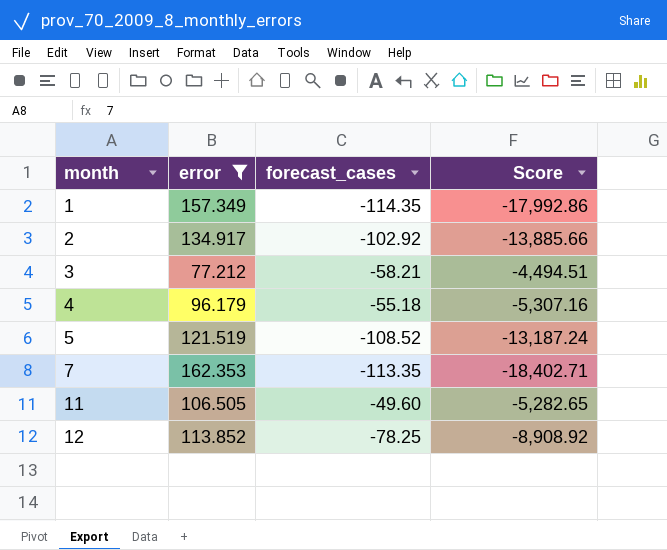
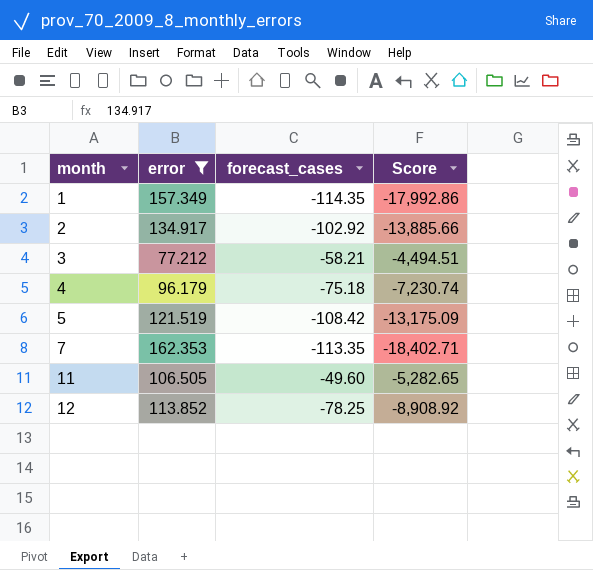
4 | forecast_cases: -55.18 -> -75.18
4 | Score: -5,307.16 -> -7,230.74
5 | forecast_cases: -108.52 -> -108.42
5 | Score: -13,187.24 -> -13,175.09

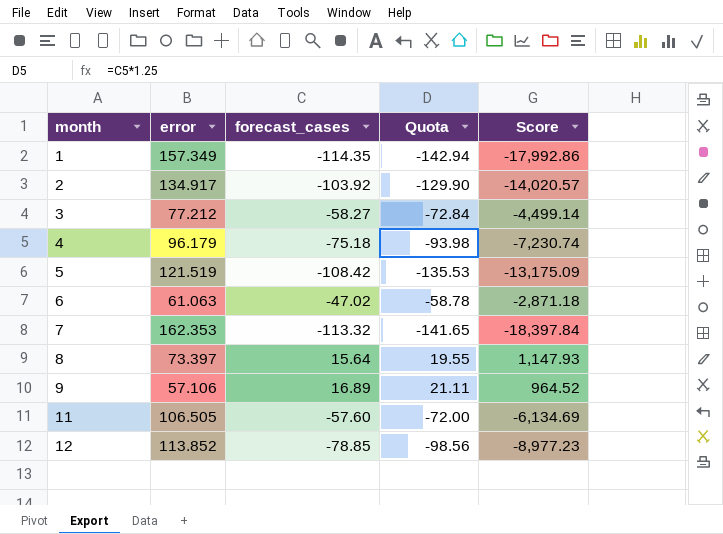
filter: error >= 77.212 -> none
column Quota | formula: none -> [forecast_cases] * 1.25
2 | forecast_cases: -102.92 -> -103.92
2 | Score: -13,885.66 -> -14,020.57
3 | forecast_cases: -58.21 -> -58.27
3 | Score: -4,494.51 -> -4,499.14
7 | forecast_cases: -113.35 -> -113.32
7 | Score: -18,402.71 -> -18,397.84
11 | forecast_cases: -49.60 -> -57.60
11 | Score: -5,282.65 -> -6,134.69
12 | forecast_cases: -78.25 -> -78.85
12 | Score: -8,908.92 -> -8,977.23

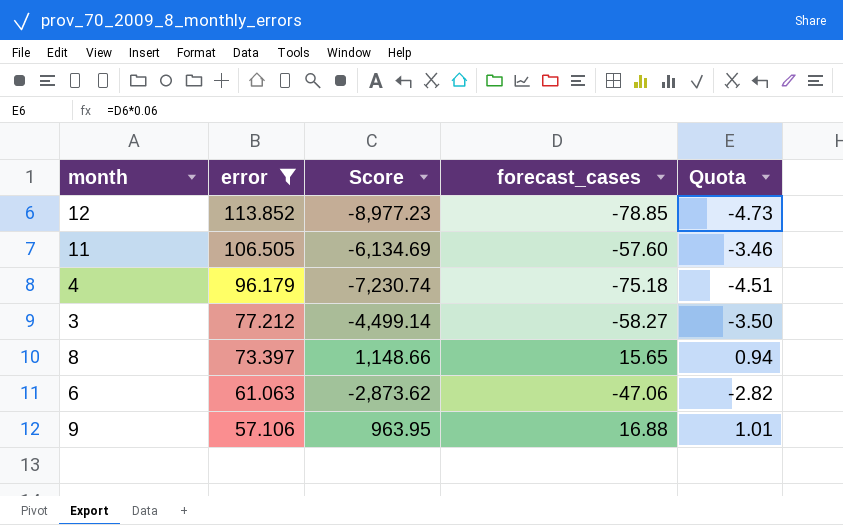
filter: none -> error <= 113.852
row order: month ascending -> error descending
column Score | position: 5 -> 3
column Quota | formula: [forecast_cases] * 1.25 -> [forecast_cases] * 0.06
8 | Score: 1,147.93 -> 1,148.66
8 | forecast_cases: 15.64 -> 15.65
6 | Score: -2,871.18 -> -2,873.62
6 | forecast_cases: -47.02 -> -47.06
9 | Score: 964.52 -> 963.95
9 | forecast_cases: 16.89 -> 16.88

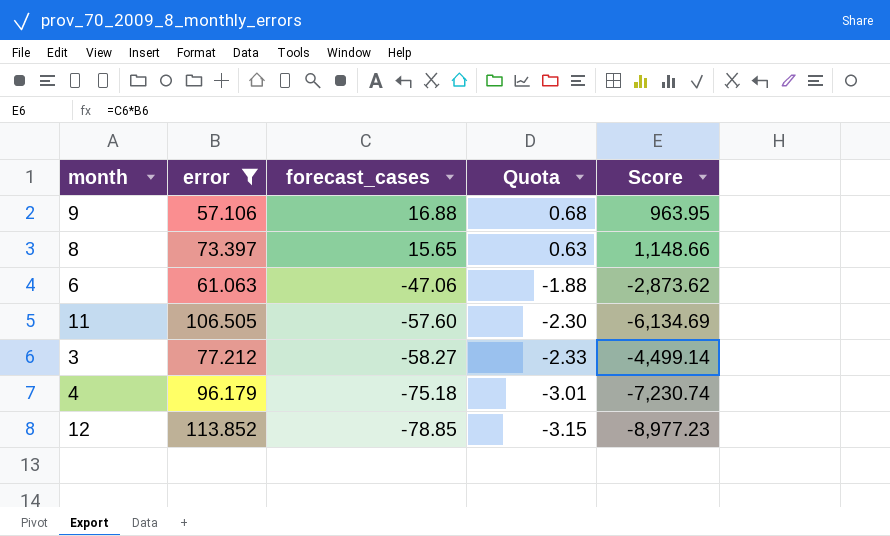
row order: error descending -> forecast_cases descending
column Quota | formula: [forecast_cases] * 0.06 -> [forecast_cases] * 0.04
column Score | position: 3 -> 5

